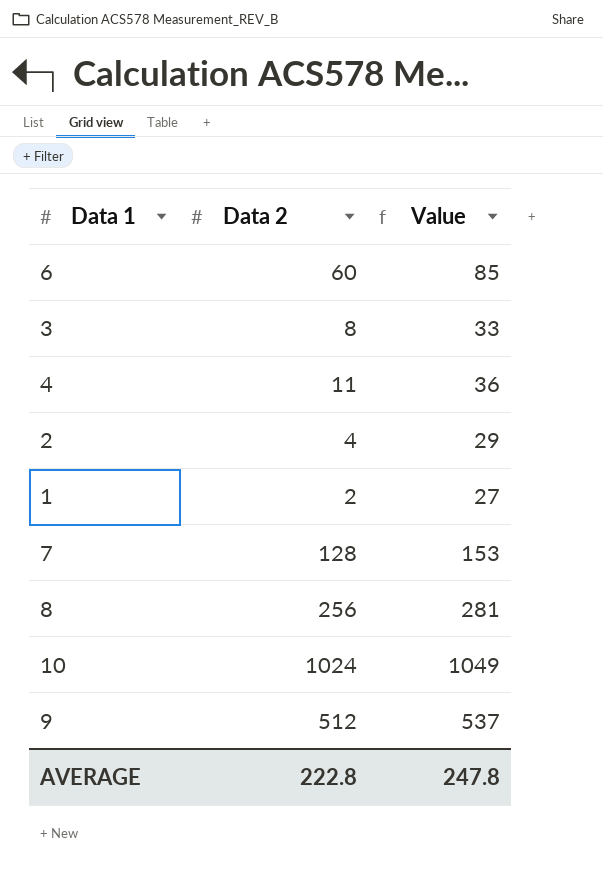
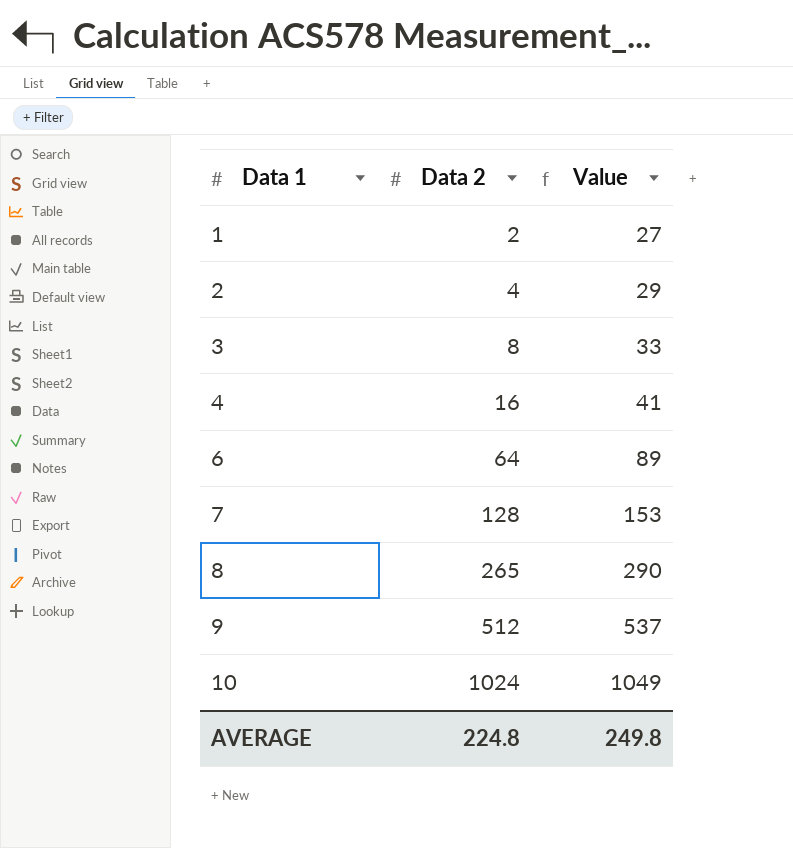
row order: none -> Data 1 ascending
4 | Data 2: 11 -> 16
4 | Value: 36 -> 41
6 | Data 2: 60 -> 64
6 | Value: 85 -> 89
8 | Data 2: 256 -> 265
8 | Value: 281 -> 290
AVERAGE | Data 2: 222.8 -> 224.8
AVERAGE | Value: 247.8 -> 249.8

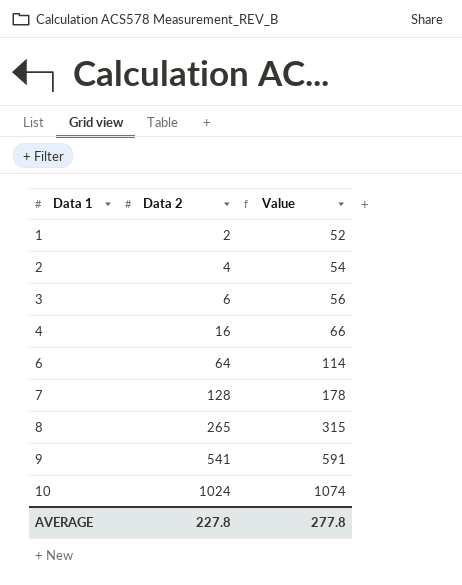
column Value | formula: [Data 2] + 25 -> [Data 2] + 50
3 | Data 2: 8 -> 6
9 | Data 2: 512 -> 541
AVERAGE | Data 2: 224.8 -> 227.8
AVERAGE | Value: 249.8 -> 277.8

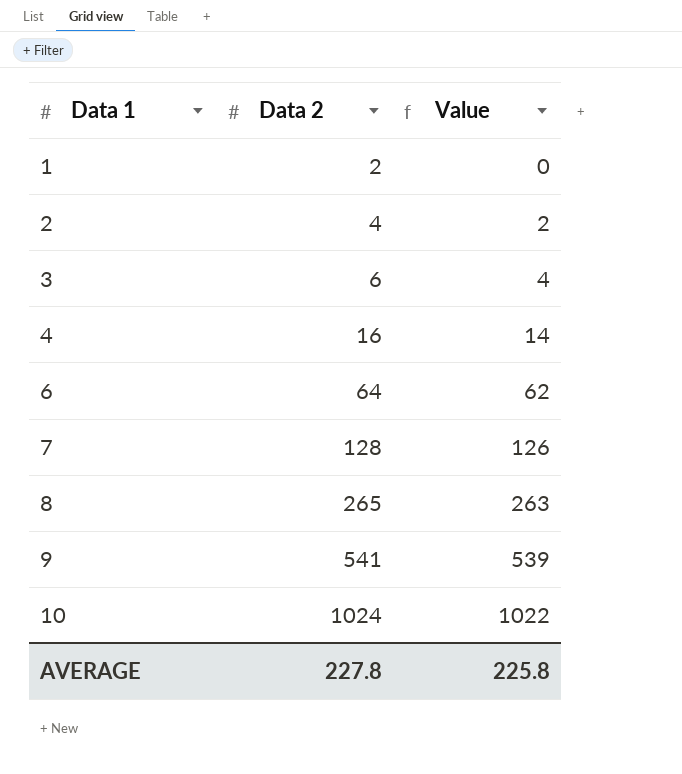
column Value | formula: [Data 2] + 50 -> [Data 2] - 2
AVERAGE | Value: 277.8 -> 225.8

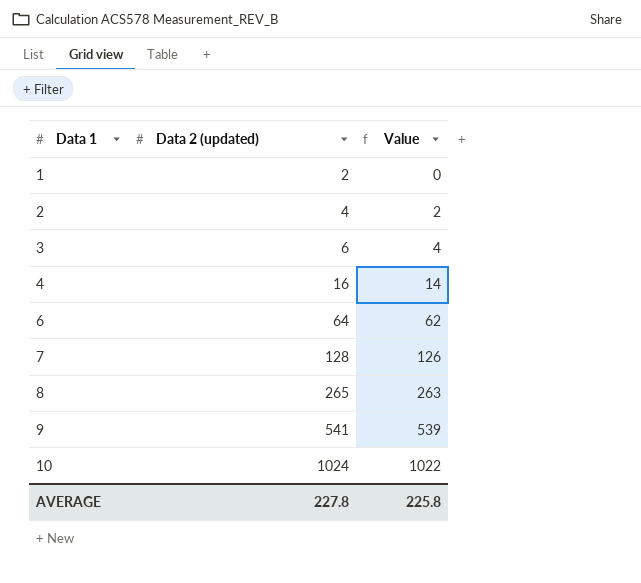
column name: Data 2 -> Data 2 (updated)

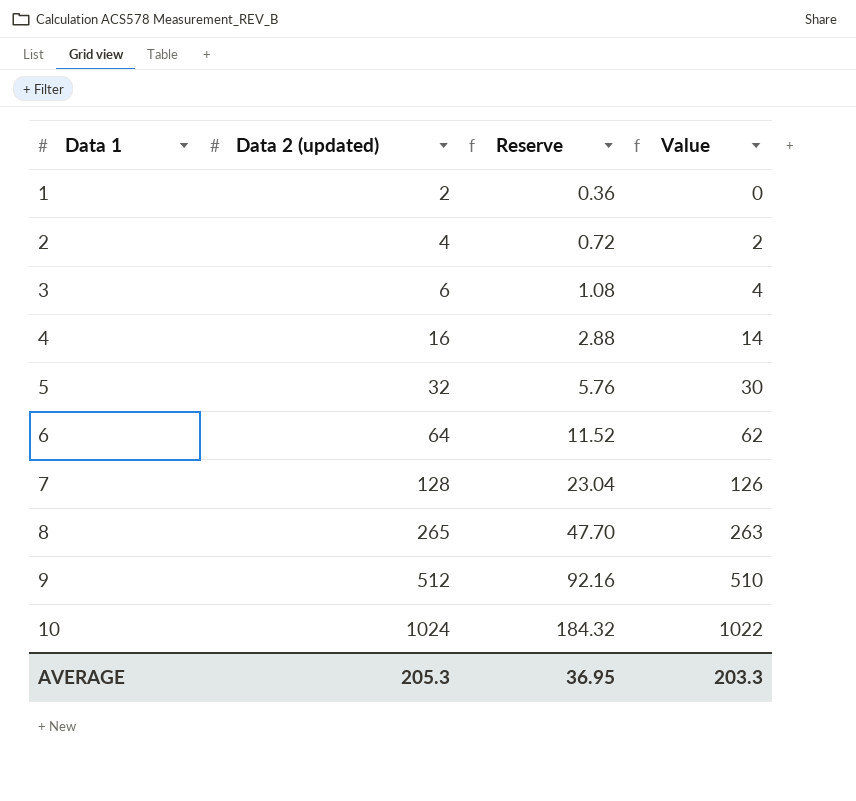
column Reserve | formula: none -> [Data 2 (updated)] * 0.18
row 5: none -> 32 | 5.76 | 30
9 | Data 2 (updated): 541 -> 512
9 | Value: 539 -> 510
AVERAGE | Data 2 (updated): 227.8 -> 205.3
AVERAGE | Value: 225.8 -> 203.3

